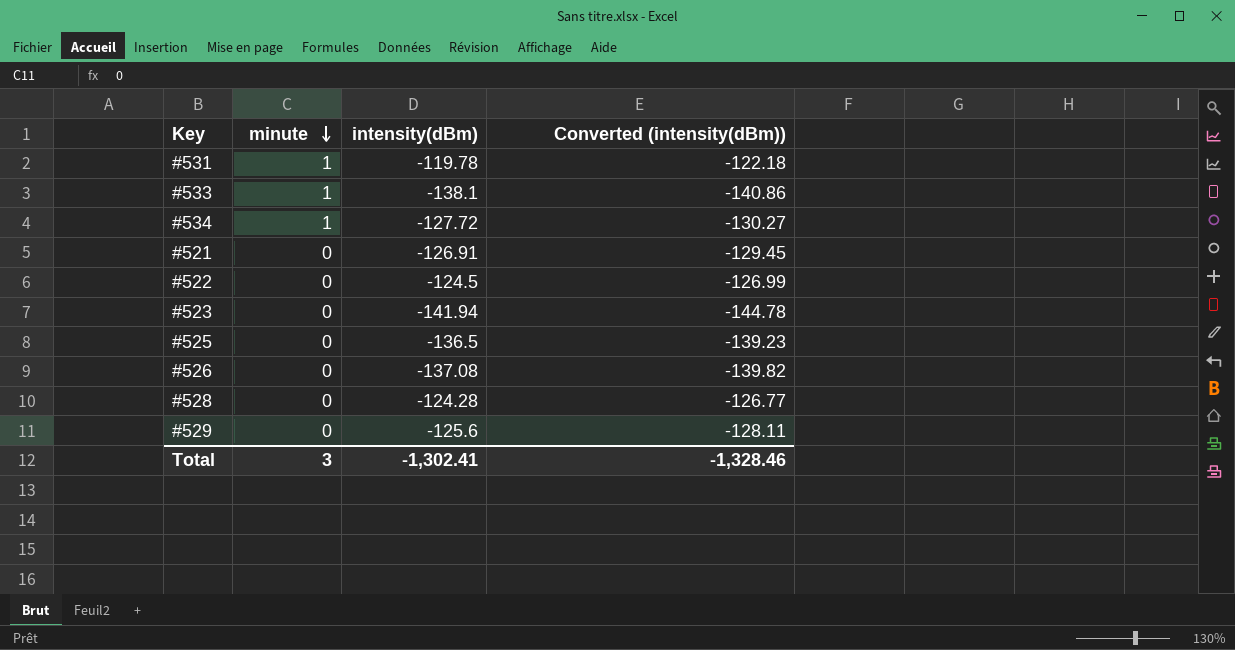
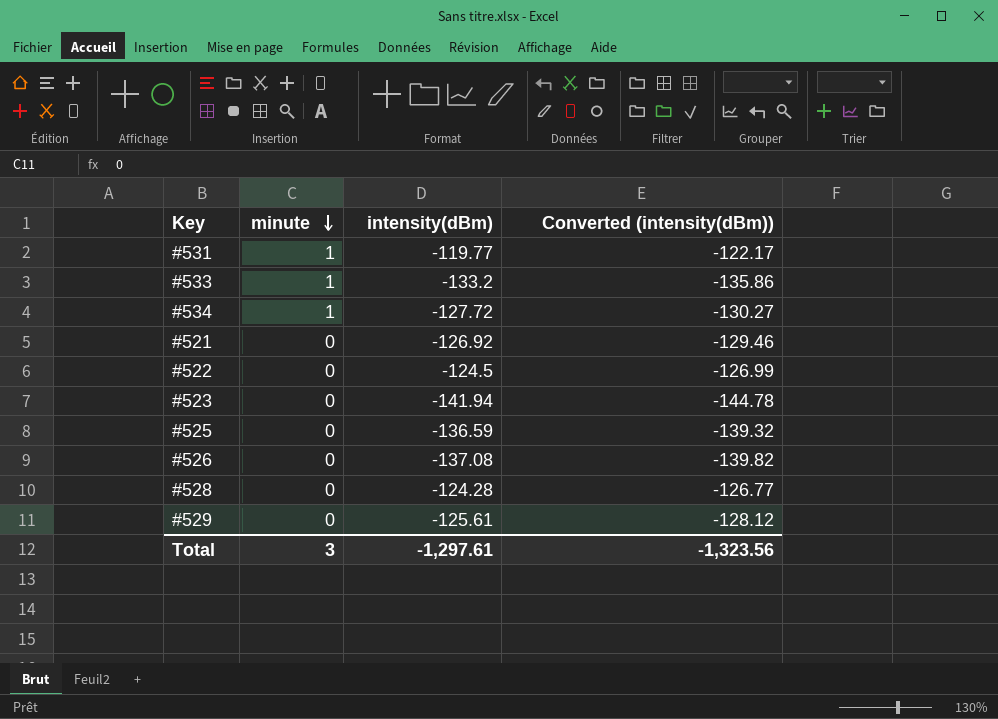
#531 | intensity(dBm): -119.78 -> -119.77
#531 | Converted (intensity(dBm)): -122.18 -> -122.17
#533 | intensity(dBm): -138.1 -> -133.2
#533 | Converted (intensity(dBm)): -140.86 -> -135.86
#521 | intensity(dBm): -126.91 -> -126.92
#521 | Converted (intensity(dBm)): -129.45 -> -129.46
#525 | intensity(dBm): -136.5 -> -136.59
#525 | Converted (intensity(dBm)): -139.23 -> -139.32
#529 | intensity(dBm): -125.6 -> -125.61
#529 | Converted (intensity(dBm)): -128.11 -> -128.12
Total | intensity(dBm): -1,302.41 -> -1,297.61
Total | Converted (intensity(dBm)): -1,328.46 -> -1,323.56

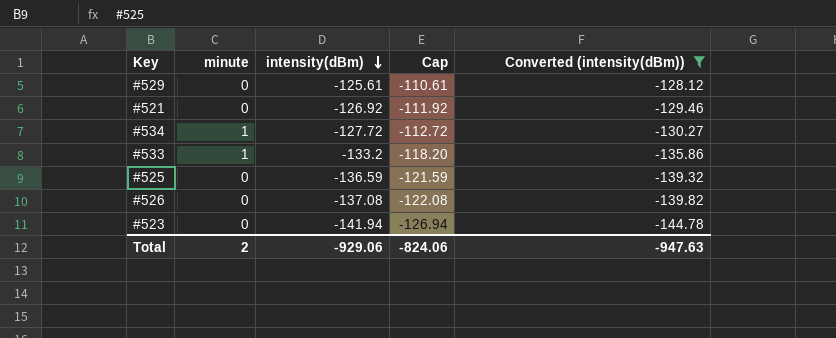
filter: none -> Converted (intensity(dBm)) <= -128.12
row order: minute descending -> intensity(dBm) descending
column Cap | formula: none -> [intensity(dBm)] + 15
Total | minute: 3 -> 2
Total | intensity(dBm): -1,297.61 -> -929.06
Total | Converted (intensity(dBm)): -1,323.56 -> -947.63

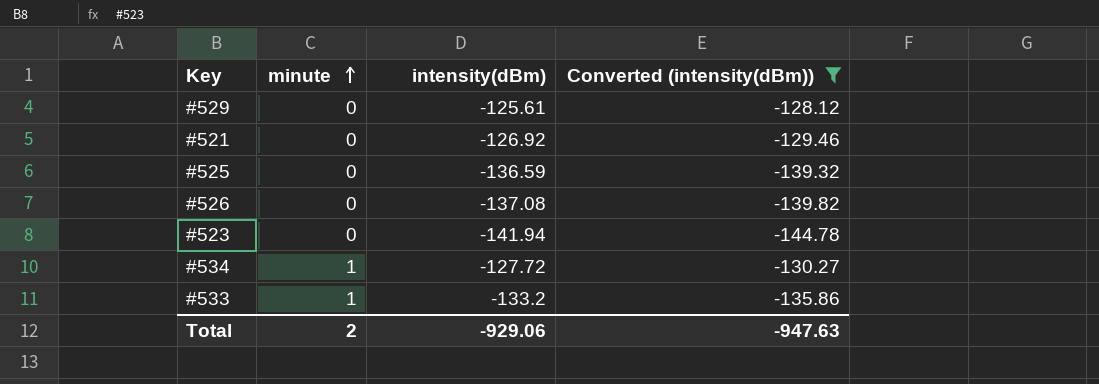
row order: intensity(dBm) descending -> minute ascending
column Cap | formula: [intensity(dBm)] + 15 -> none

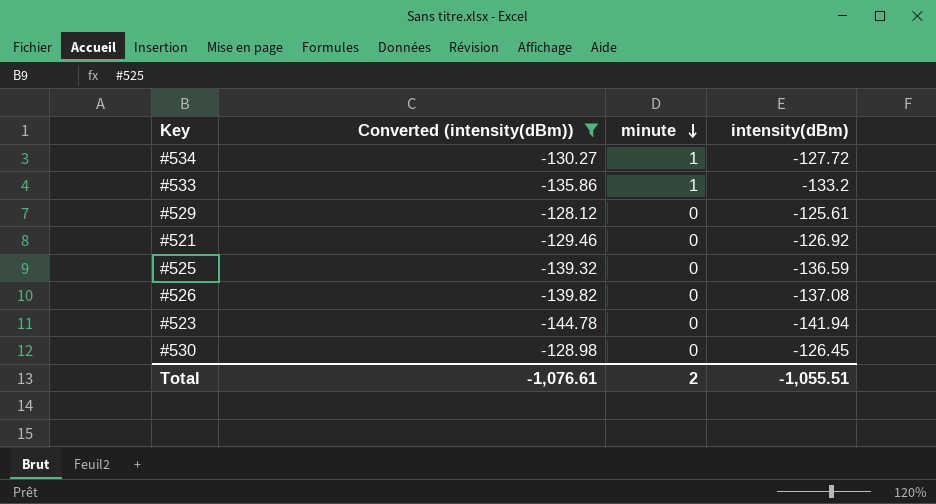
row order: minute ascending -> minute descending
column Converted (intensity(dBm)) | position: 4 -> 2
row #530: none -> -128.98 | 0 | -126.45
Total | Converted (intensity(dBm)): -947.63 -> -1,076.61
Total | intensity(dBm): -929.06 -> -1,055.51

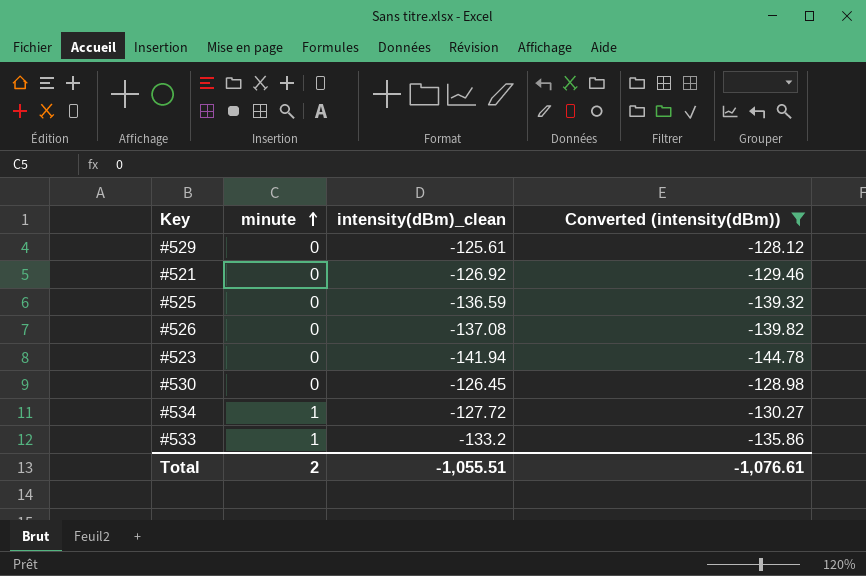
row order: minute descending -> minute ascending
column name: intensity(dBm) -> intensity(dBm)_clean
column Converted (intensity(dBm)) | position: 2 -> 4

